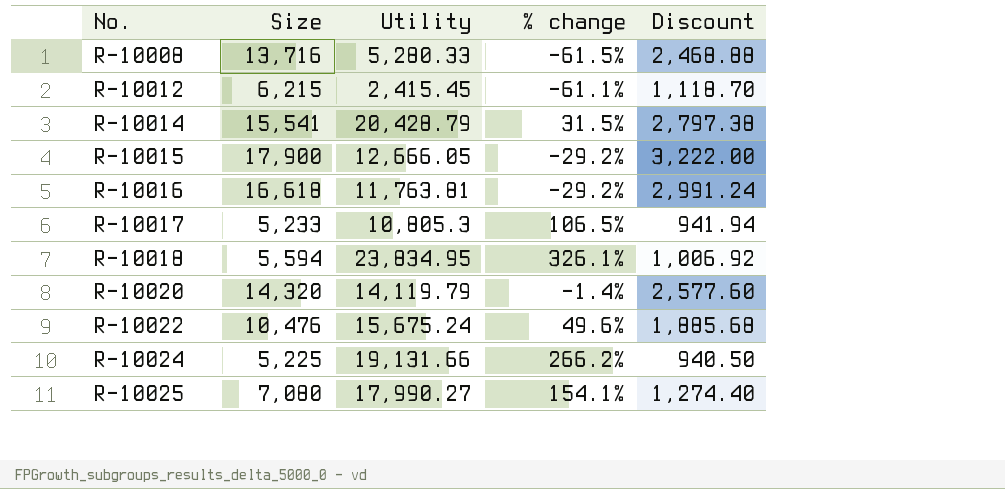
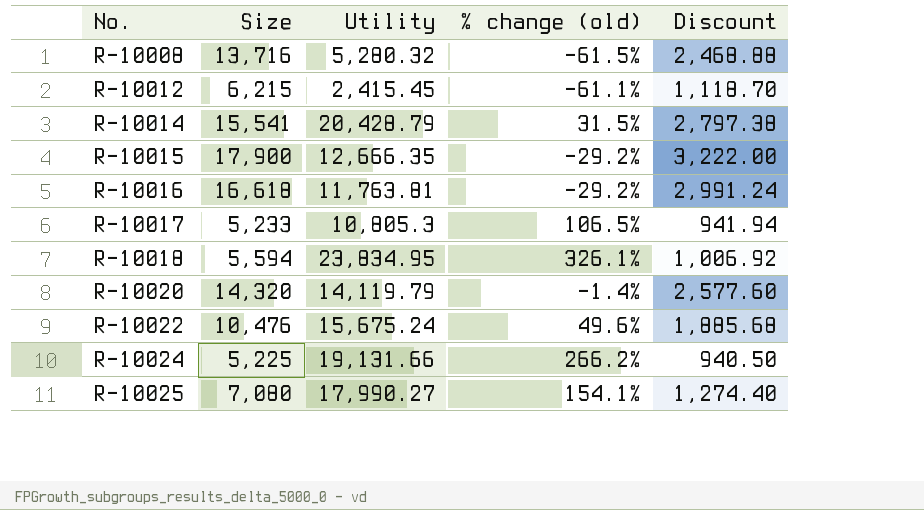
column name: % change -> % change (old)
R-10008 | Utility: 5,280.33 -> 5,280.32
R-10015 | Utility: 12,666.05 -> 12,666.35

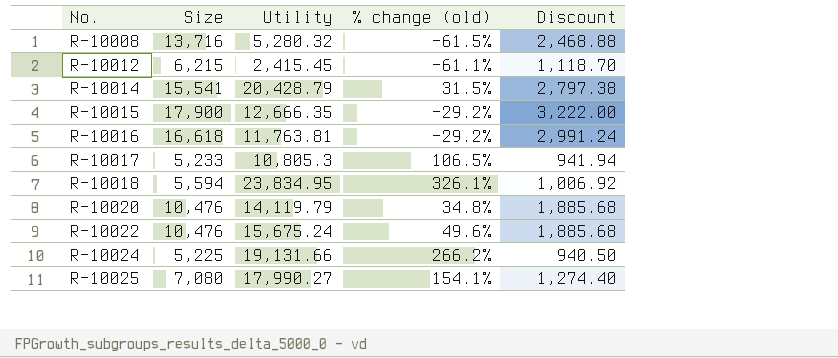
R-10020 | Size: 14,320 -> 10,476
R-10020 | % change (old): -1.4% -> 34.8%
R-10020 | Discount: 2,577.60 -> 1,885.68

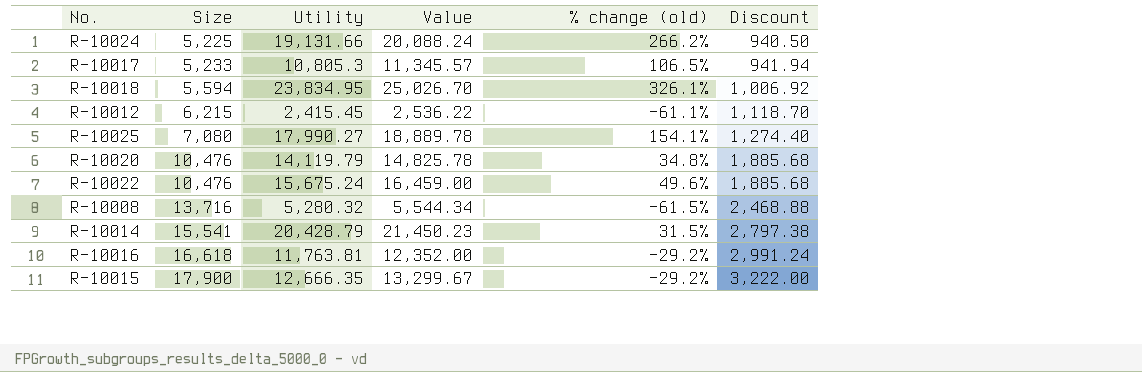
row order: No. ascending -> Size ascending
column Value | formula: none -> [Utility] * 1.05

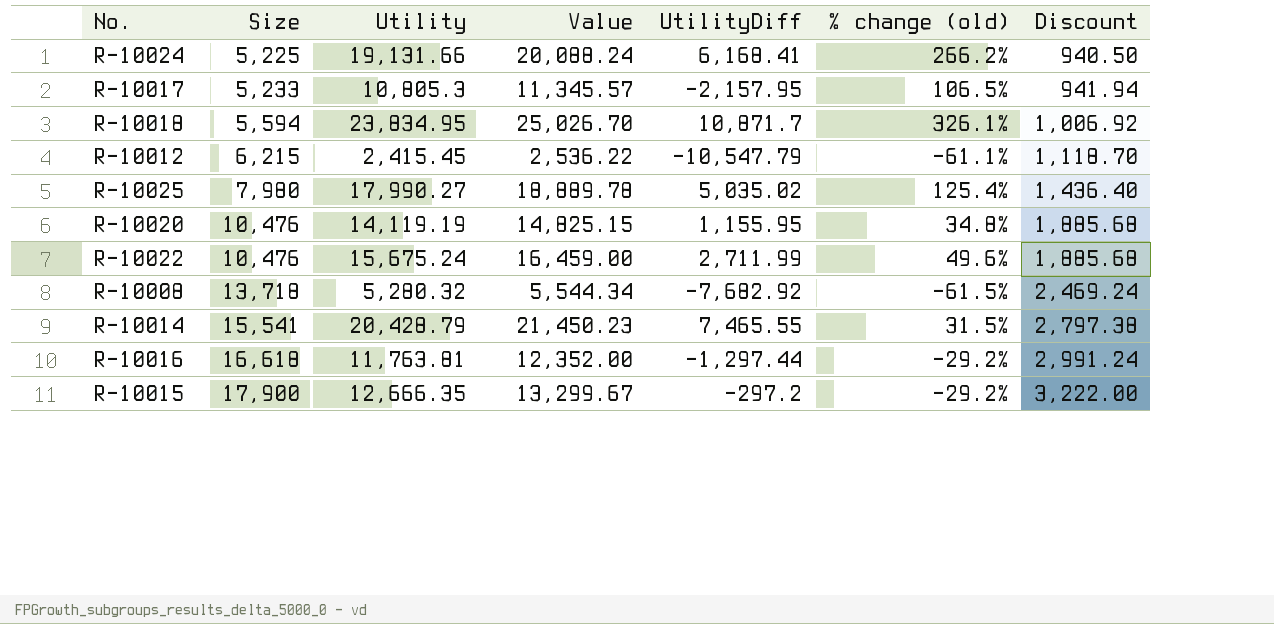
column UtilityDiff | position: none -> 5
R-10025 | Size: 7,080 -> 7,980
R-10025 | % change (old): 154.1% -> 125.4%
R-10025 | Discount: 1,274.40 -> 1,436.40
R-10020 | Utility: 14,119.79 -> 14,119.19
R-10020 | Value: 14,825.78 -> 14,825.15
R-10008 | Size: 13,716 -> 13,718
R-10008 | Discount: 2,468.88 -> 2,469.24

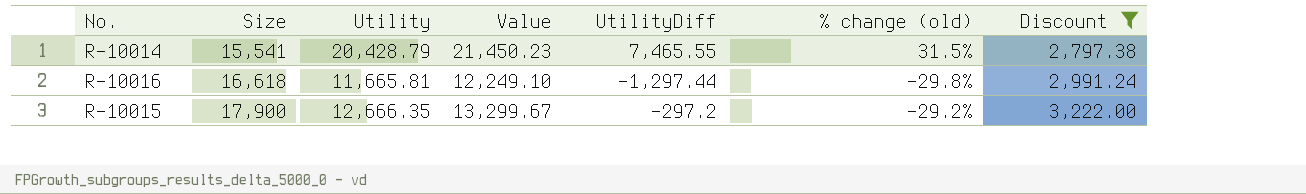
filter: none -> Discount >= 2,797.38
R-10016 | Utility: 11,763.81 -> 11,665.81
R-10016 | Value: 12,352.00 -> 12,249.10
R-10016 | % change (old): -29.2% -> -29.8%

